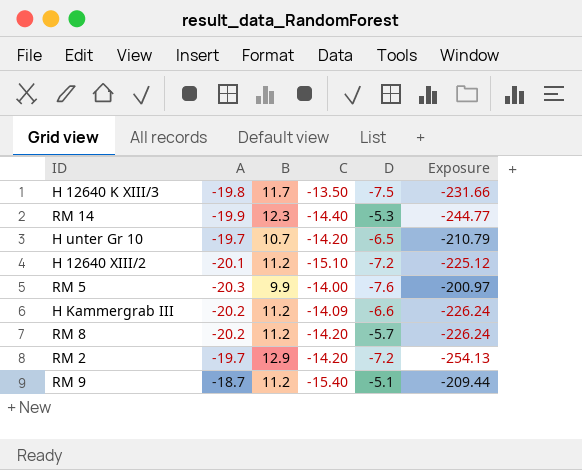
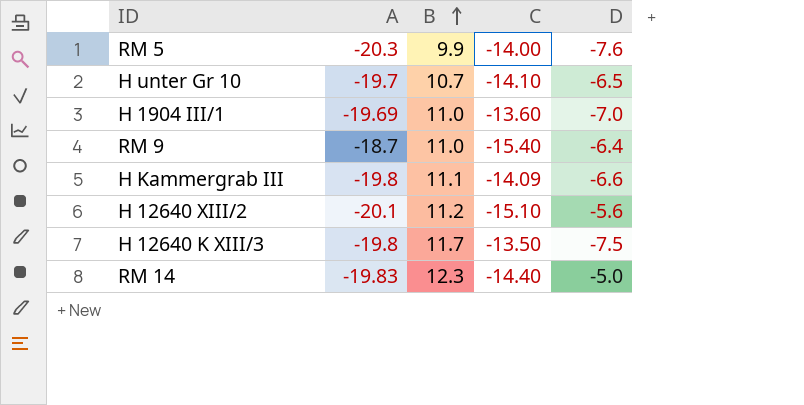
row order: none -> B ascending
column Exposure | formula: [A] * [B] -> none
row RM 8: -20.2 | 11.2 | -14.20 | -5.7 | -226.24 -> none
row RM 2: -19.7 | 12.9 | -14.20 | -7.2 | -254.13 -> none
H unter Gr 10 | C: -14.20 -> -14.10
row H 1904 III/1: none -> -19.69 | 11.0 | -13.60 | -7.0
RM 9 | B: 11.2 -> 11.0
RM 9 | D: -5.1 -> -6.4
H Kammergrab III | A: -20.2 -> -19.8
H Kammergrab III | B: 11.2 -> 11.1
H 12640 XIII/2 | D: -7.2 -> -5.6
RM 14 | A: -19.9 -> -19.83
RM 14 | D: -5.3 -> -5.0

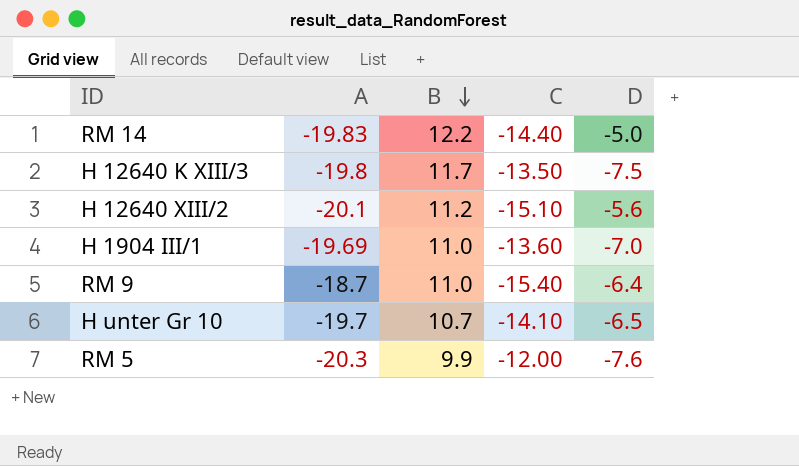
row order: B ascending -> B descending
row H Kammergrab III: -19.8 | 11.1 | -14.09 | -6.6 -> none
RM 14 | B: 12.3 -> 12.2
RM 5 | C: -14.00 -> -12.00

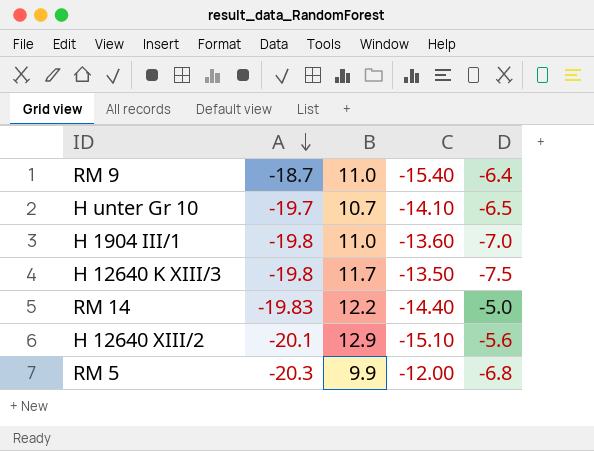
row order: B descending -> A descending
H 1904 III/1 | A: -19.69 -> -19.8
H 12640 XIII/2 | B: 11.2 -> 12.9
RM 5 | D: -7.6 -> -6.8

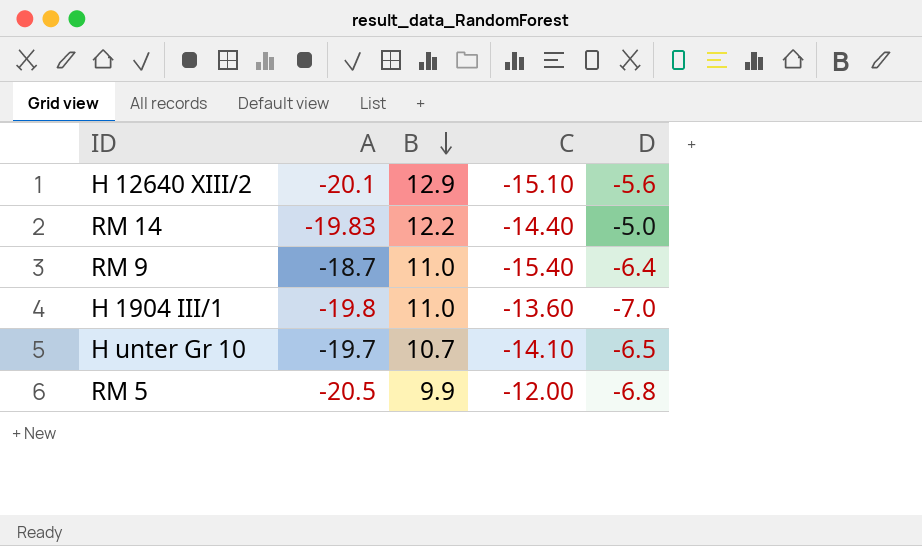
row order: A descending -> B descending
row H 12640 K XIII/3: -19.8 | 11.7 | -13.50 | -7.5 -> none
RM 5 | A: -20.3 -> -20.5

